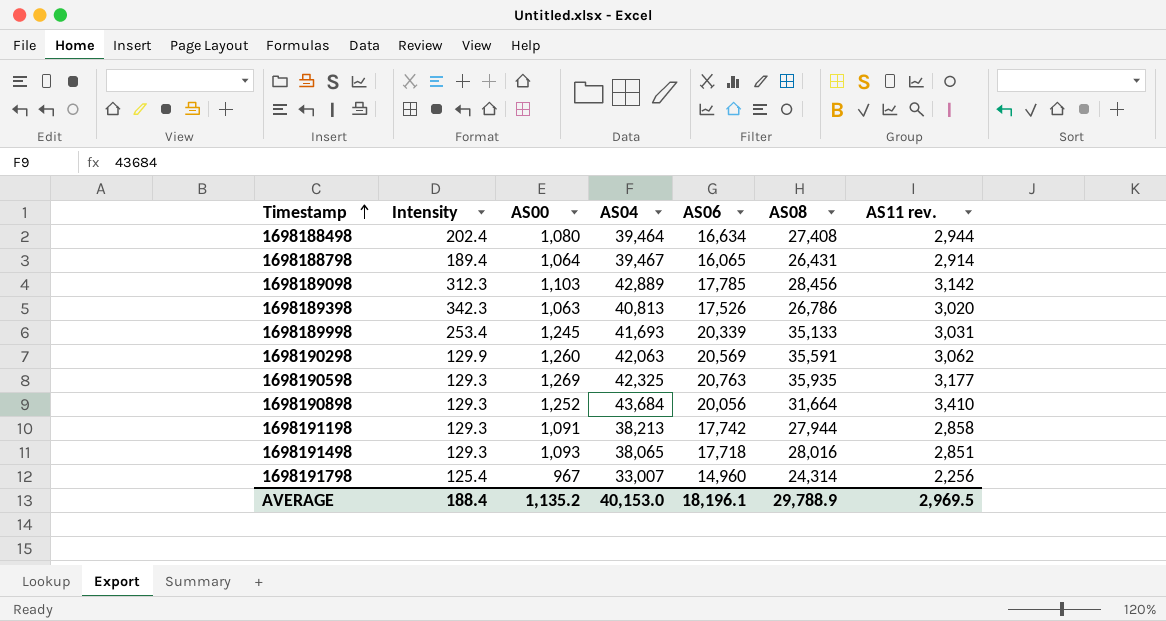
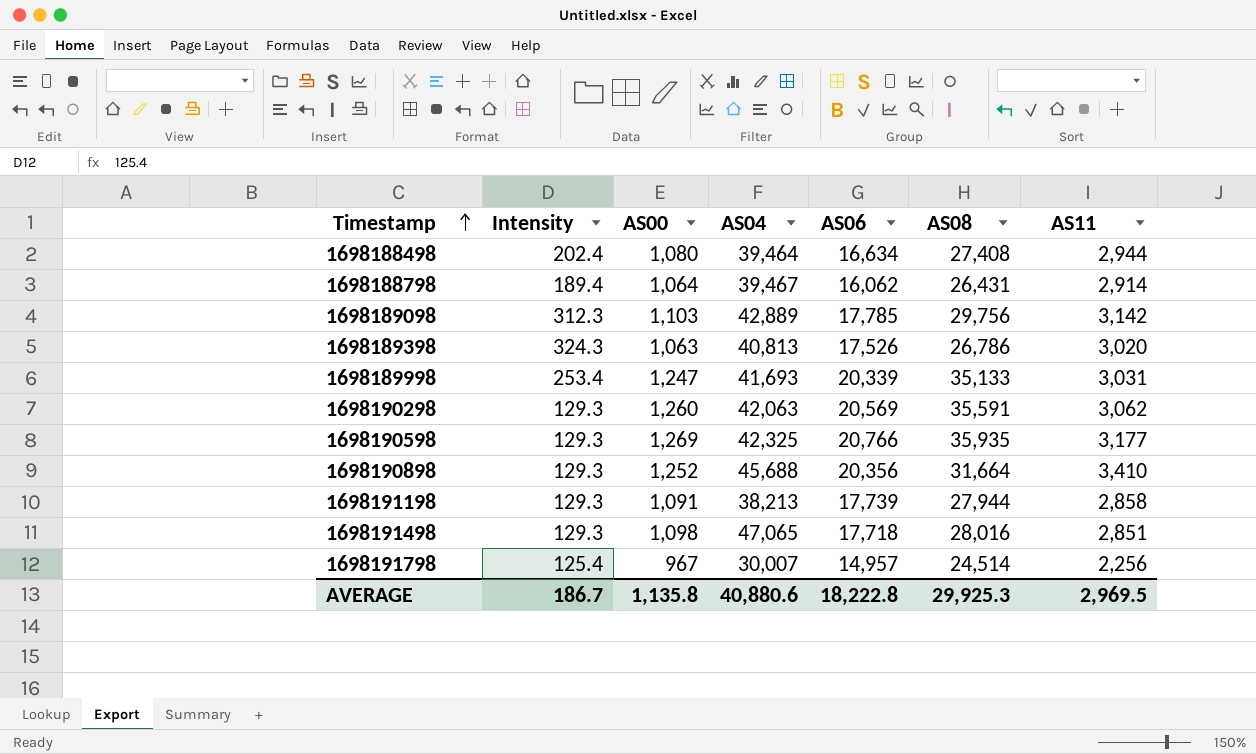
column name: AS11 rev. -> AS11
1698188798 | AS06: 16,065 -> 16,062
1698189098 | AS08: 28,456 -> 29,756
1698189398 | Intensity: 342.3 -> 324.3
1698189998 | AS00: 1,245 -> 1,247
1698190298 | Intensity: 129.9 -> 129.3
1698190598 | AS06: 20,763 -> 20,766
1698190898 | AS04: 43,684 -> 45,688
1698190898 | AS06: 20,056 -> 20,356
1698191198 | AS06: 17,742 -> 17,739
1698191498 | AS00: 1,093 -> 1,098
1698191498 | AS04: 38,065 -> 47,065
1698191798 | AS04: 33,007 -> 30,007
1698191798 | AS06: 14,960 -> 14,957
1698191798 | AS08: 24,314 -> 24,514
AVERAGE | Intensity: 188.4 -> 186.7
AVERAGE | AS00: 1,135.2 -> 1,135.8
AVERAGE | AS04: 40,153.0 -> 40,880.6
AVERAGE | AS06: 18,196.1 -> 18,222.8
AVERAGE | AS08: 29,788.9 -> 29,925.3

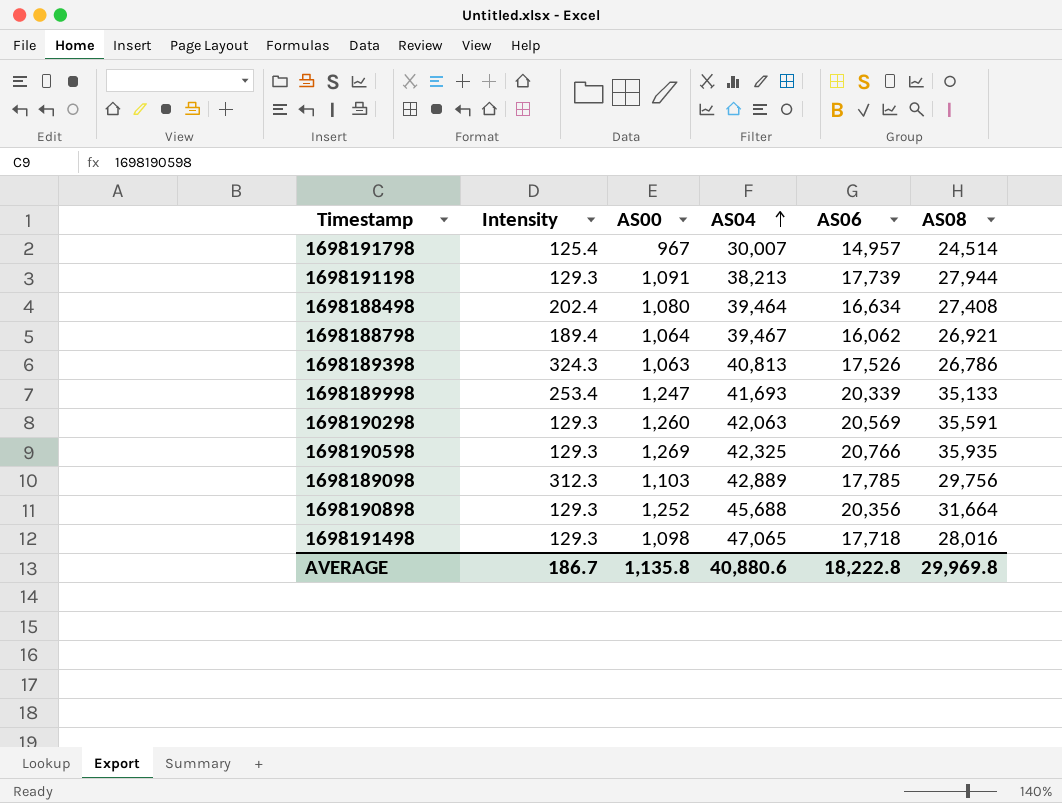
row order: Timestamp ascending -> AS04 ascending
column AS11 | position: 7 -> none
1698188798 | AS08: 26,431 -> 26,921
AVERAGE | AS08: 29,925.3 -> 29,969.8

